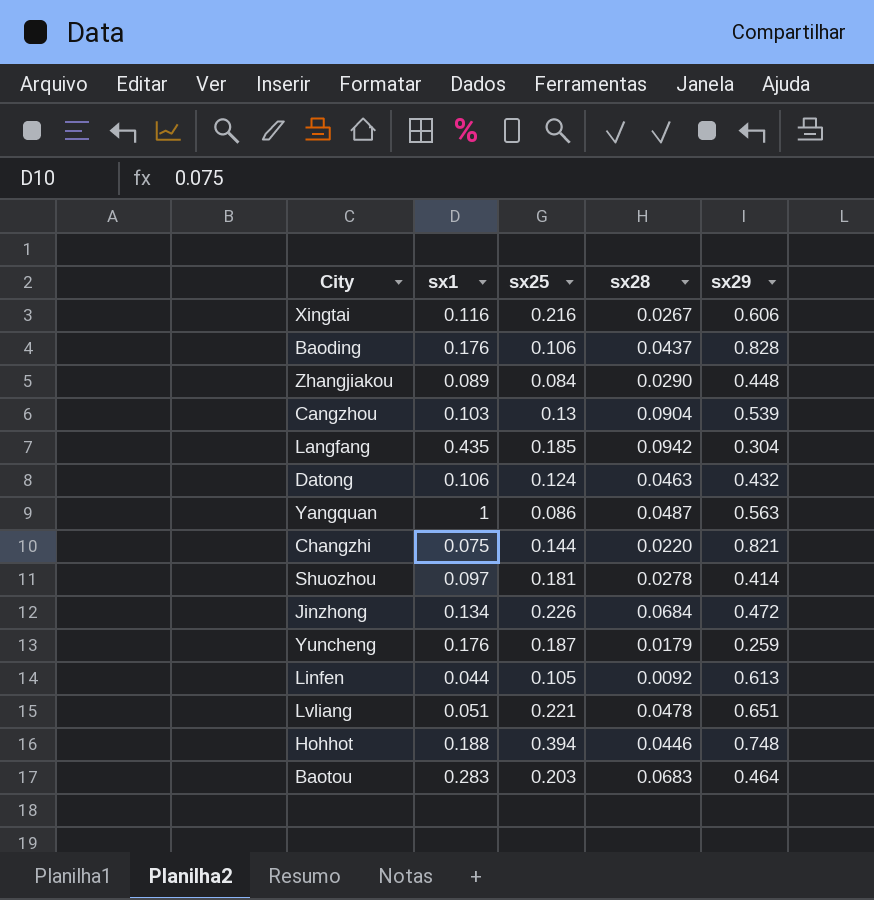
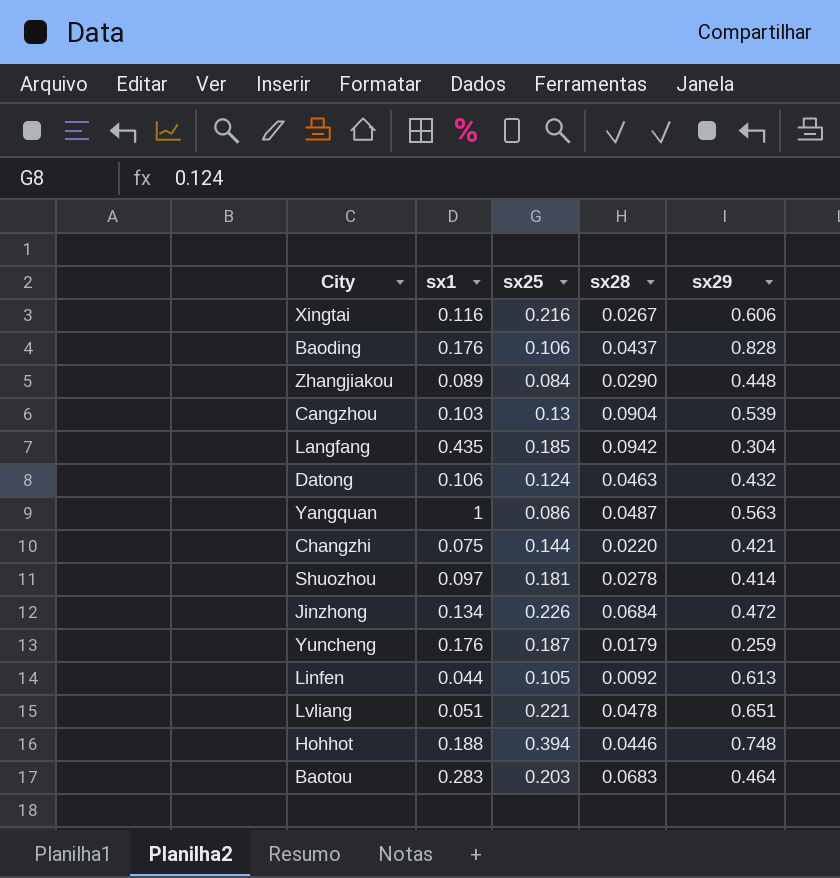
Changzhi | sx29: 0.821 -> 0.421

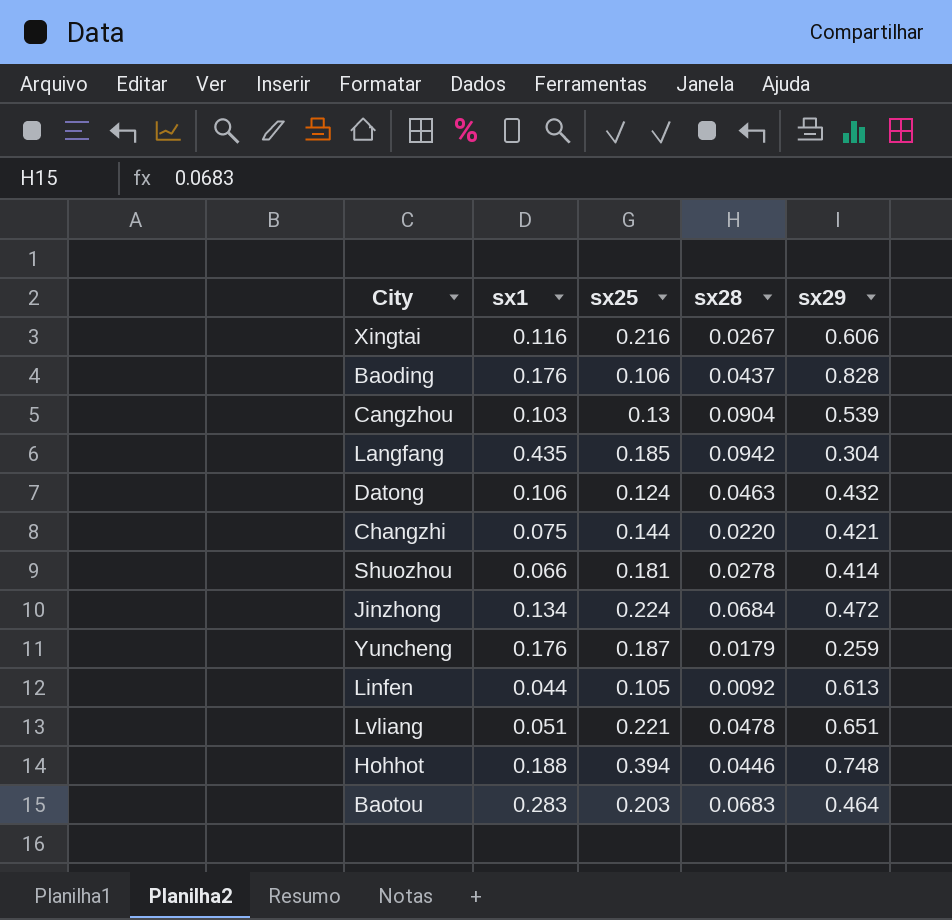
row Zhangjiakou: 0.089 | 0.084 | 0.0290 | 0.448 -> none
row Yangquan: 1 | 0.086 | 0.0487 | 0.563 -> none
Shuozhou | sx1: 0.097 -> 0.066
Jinzhong | sx25: 0.226 -> 0.224

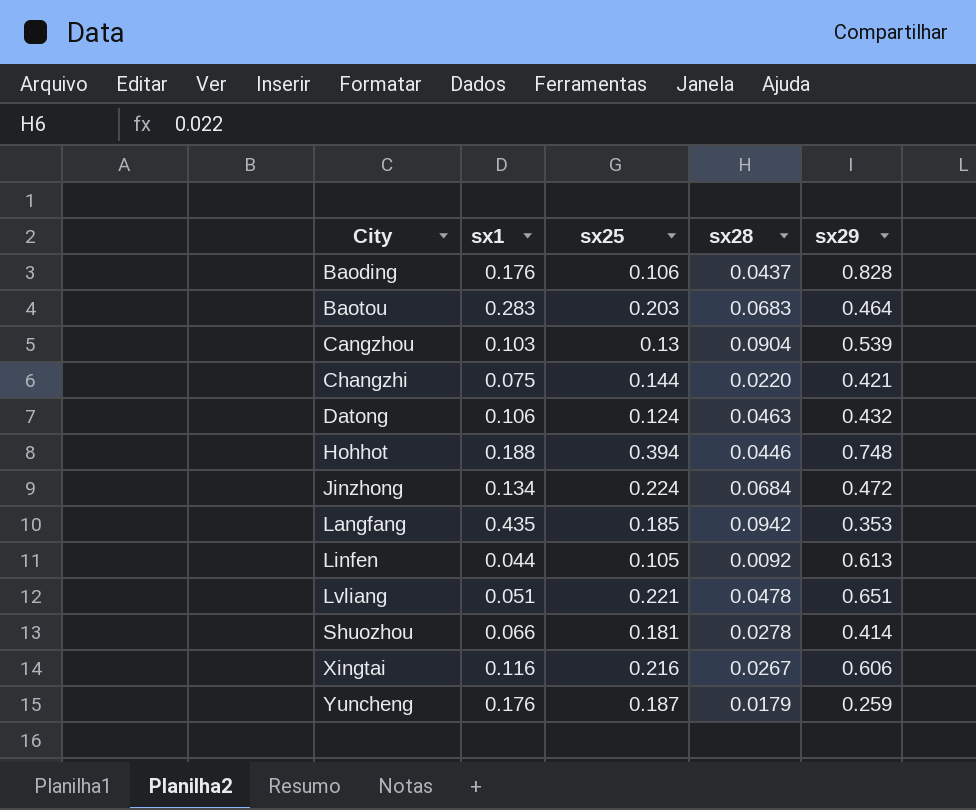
row order: none -> City ascending
Langfang | sx29: 0.304 -> 0.353

